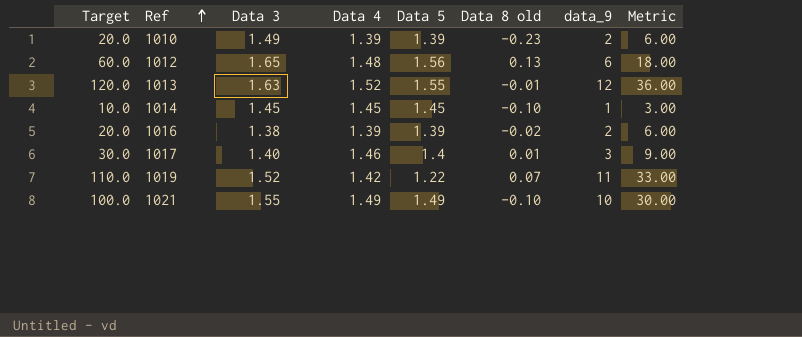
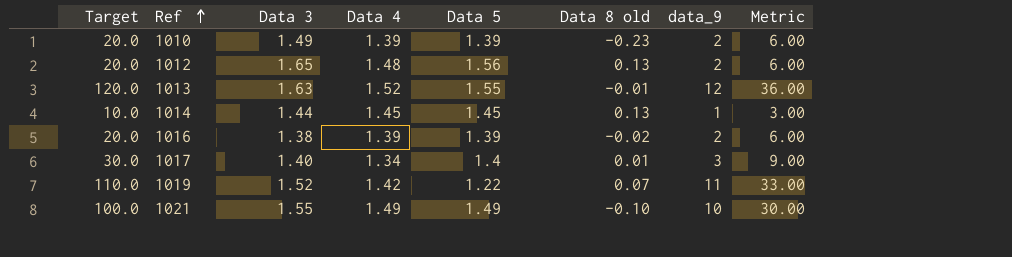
1012 | Target: 60.0 -> 20.0
1012 | data_9: 6 -> 2
1012 | Metric: 18.00 -> 6.00
1014 | Data 3: 1.45 -> 1.44
1014 | Data 8 old: -0.10 -> 0.13
1017 | Data 4: 1.46 -> 1.34

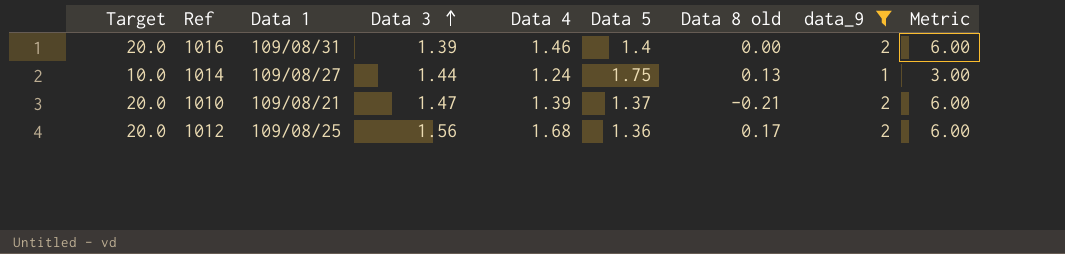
filter: none -> data_9 <= 2
row order: Ref ascending -> Data 3 ascending
column Data 1 | position: none -> 3
1016 | Data 3: 1.38 -> 1.39
1016 | Data 4: 1.39 -> 1.46
1016 | Data 5: 1.39 -> 1.4
1016 | Data 8 old: -0.02 -> 0.00
1014 | Data 4: 1.45 -> 1.24
1014 | Data 5: 1.45 -> 1.75
1010 | Data 3: 1.49 -> 1.47
1010 | Data 5: 1.39 -> 1.37
1010 | Data 8 old: -0.23 -> -0.21
1012 | Data 3: 1.65 -> 1.56
1012 | Data 4: 1.48 -> 1.68
1012 | Data 5: 1.56 -> 1.36
1012 | Data 8 old: 0.13 -> 0.17

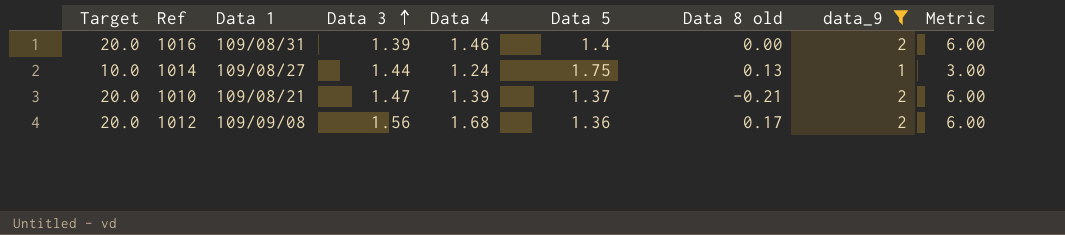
1012 | Data 1: 109/08/25 -> 109/09/08

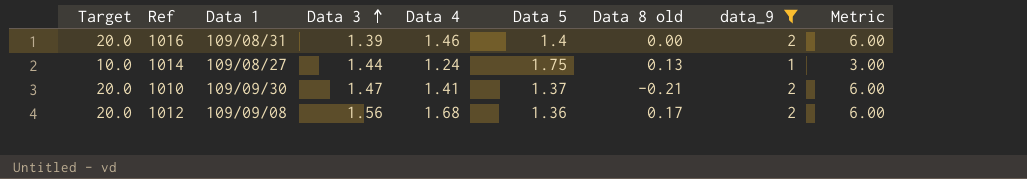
1010 | Data 1: 109/08/21 -> 109/09/30
1010 | Data 4: 1.39 -> 1.41

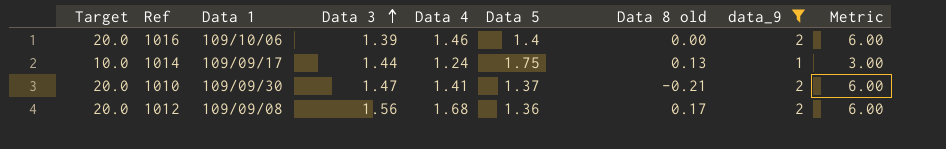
1016 | Data 1: 109/08/31 -> 109/10/06
1014 | Data 1: 109/08/27 -> 109/09/17

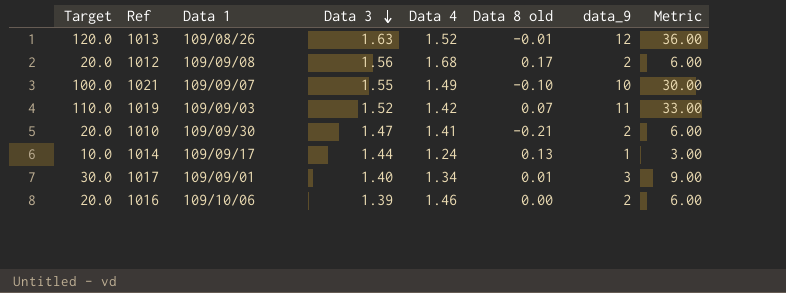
filter: data_9 <= 2 -> none
row order: Data 3 ascending -> Data 3 descending
column Data 5 | position: 6 -> none

